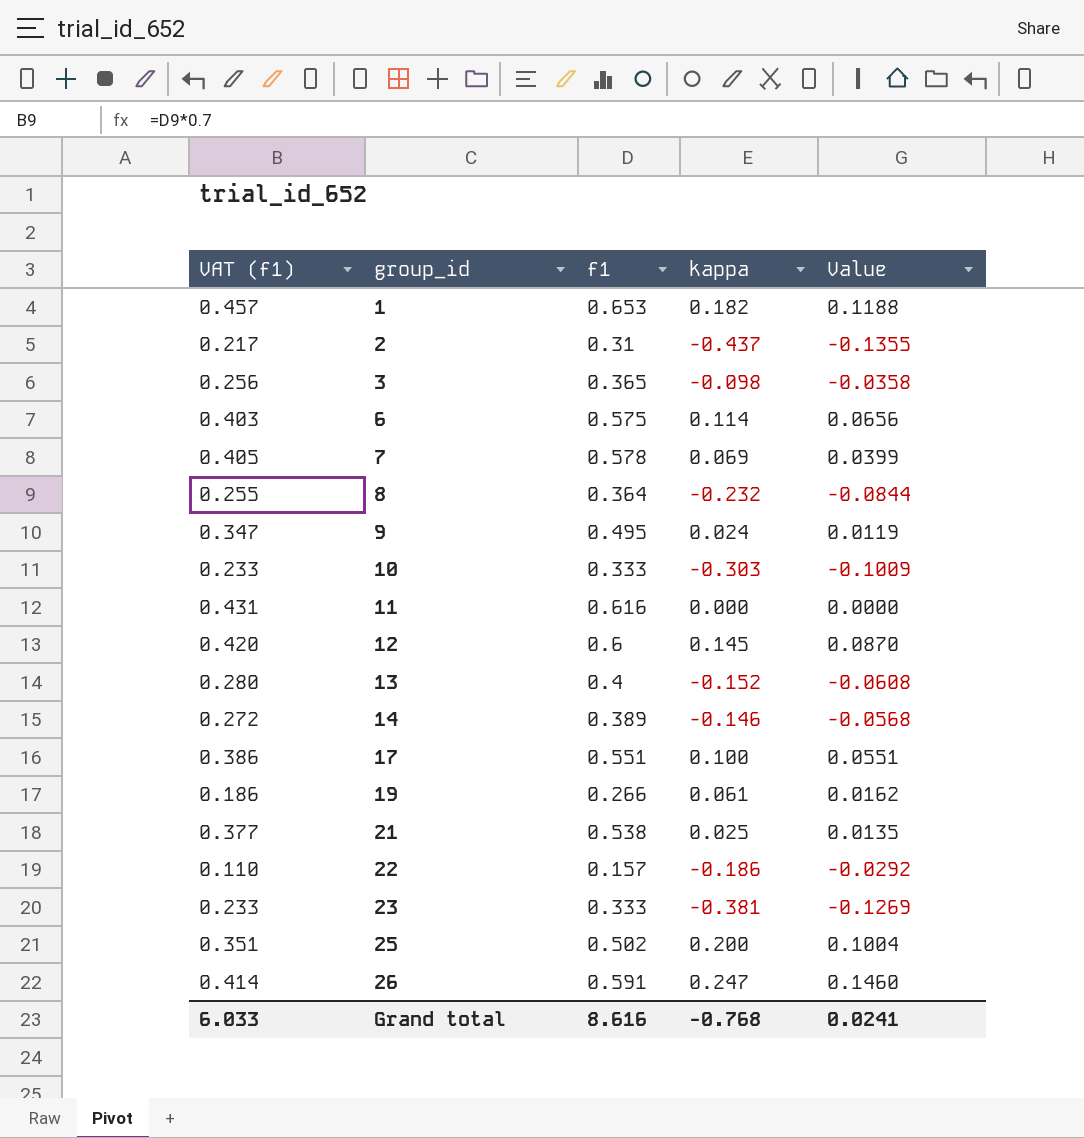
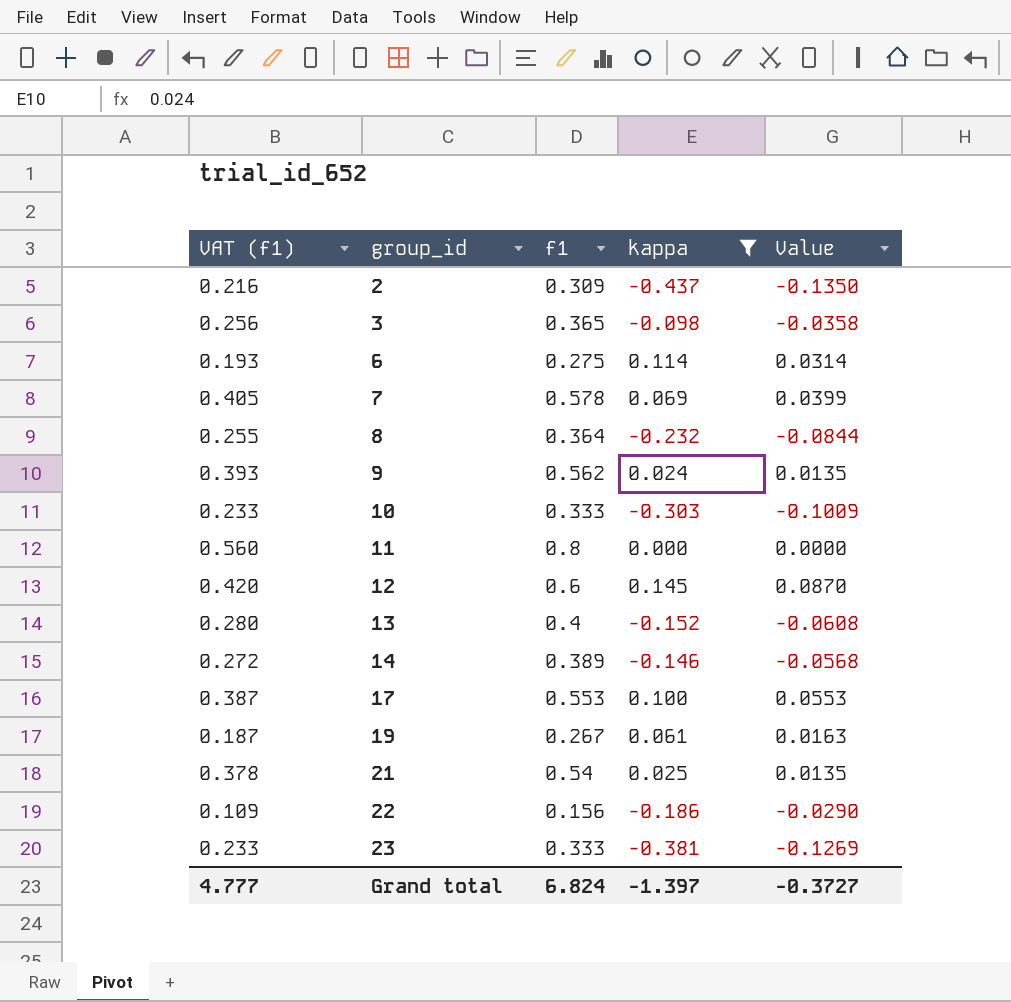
filter: none -> kappa <= 0.145
2 | VAT (f1): 0.217 -> 0.216
2 | f1: 0.31 -> 0.309
2 | Value: -0.1355 -> -0.1350
6 | VAT (f1): 0.403 -> 0.193
6 | f1: 0.575 -> 0.275
6 | Value: 0.0656 -> 0.0314
9 | VAT (f1): 0.347 -> 0.393
9 | f1: 0.495 -> 0.562
9 | Value: 0.0119 -> 0.0135
11 | VAT (f1): 0.431 -> 0.560
11 | f1: 0.616 -> 0.8
17 | VAT (f1): 0.386 -> 0.387
17 | f1: 0.551 -> 0.553
17 | Value: 0.0551 -> 0.0553
19 | VAT (f1): 0.186 -> 0.187
19 | f1: 0.266 -> 0.267
19 | Value: 0.0162 -> 0.0163
21 | VAT (f1): 0.377 -> 0.378
21 | f1: 0.538 -> 0.54
22 | VAT (f1): 0.110 -> 0.109
22 | f1: 0.157 -> 0.156
22 | Value: -0.0292 -> -0.0290
Grand total | VAT (f1): 6.033 -> 4.777
Grand total | f1: 8.616 -> 6.824
Grand total | kappa: -0.768 -> -1.397
Grand total | Value: 0.0241 -> -0.3727

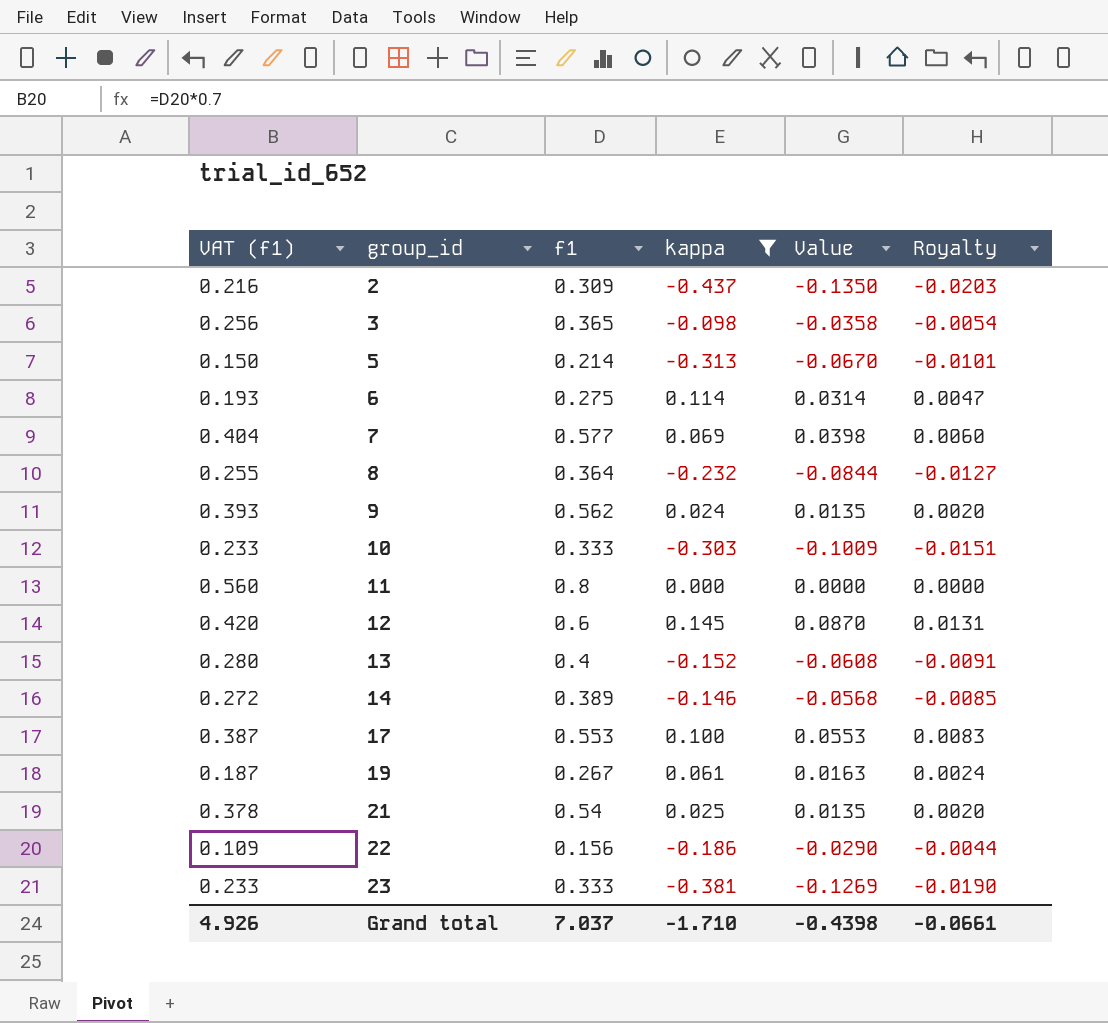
column Royalty | formula: none -> [Value] * 0.15
row 5: none -> 0.150 | 0.214 | -0.313 | -0.0670 | -0.0101
7 | VAT (f1): 0.405 -> 0.404
7 | f1: 0.578 -> 0.577
7 | Value: 0.0399 -> 0.0398
Grand total | VAT (f1): 4.777 -> 4.926
Grand total | f1: 6.824 -> 7.037
Grand total | kappa: -1.397 -> -1.710
Grand total | Value: -0.3727 -> -0.4398

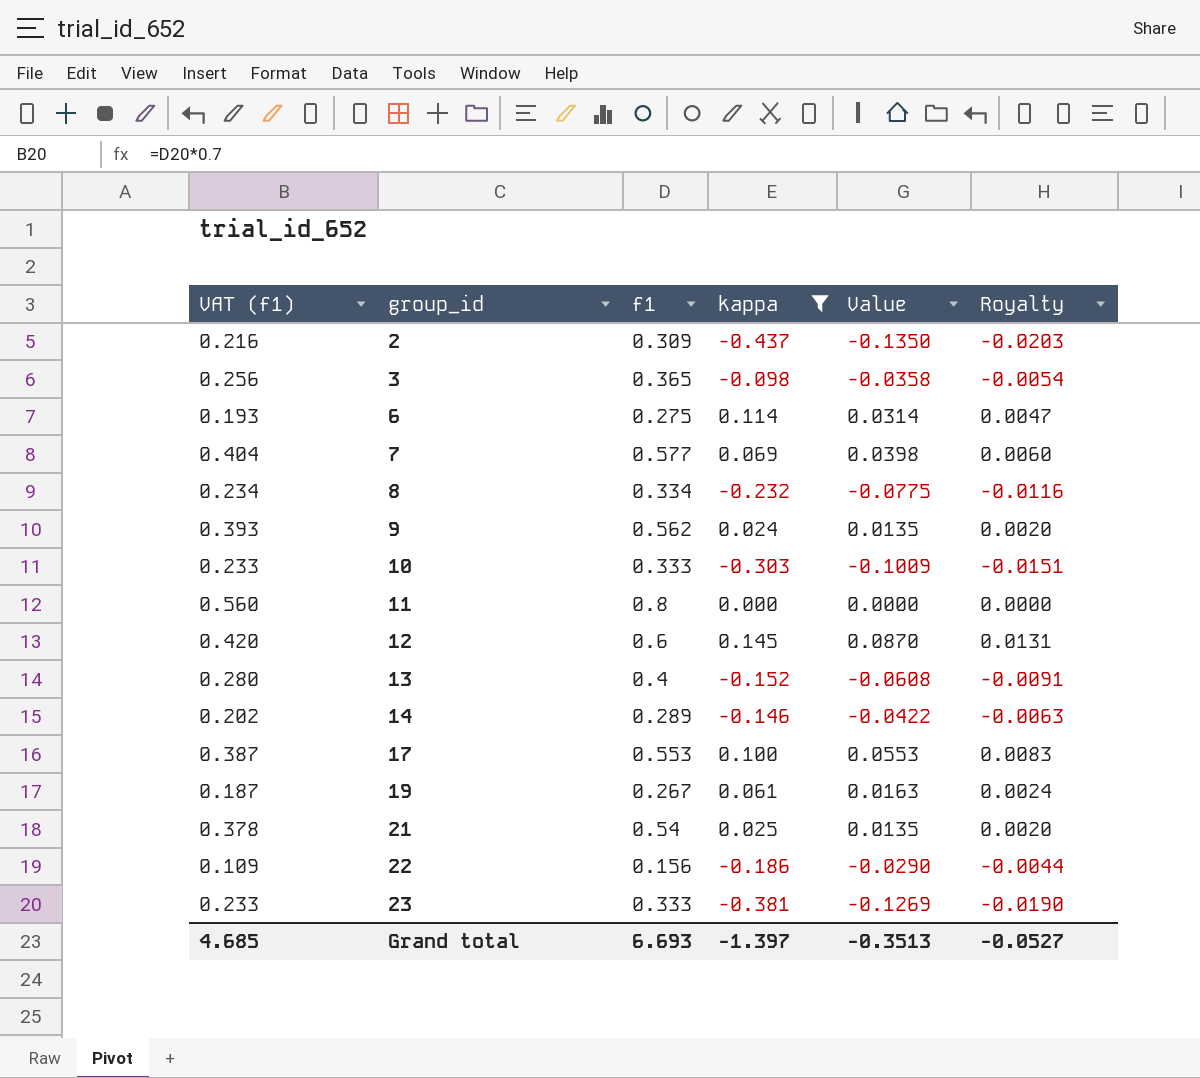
row 5: 0.150 | 0.214 | -0.313 | -0.0670 | -0.0101 -> none
8 | VAT (f1): 0.255 -> 0.234
8 | f1: 0.364 -> 0.334
8 | Value: -0.0844 -> -0.0775
8 | Royalty: -0.0127 -> -0.0116
14 | VAT (f1): 0.272 -> 0.202
14 | f1: 0.389 -> 0.289
14 | Value: -0.0568 -> -0.0422
14 | Royalty: -0.0085 -> -0.0063
Grand total | VAT (f1): 4.926 -> 4.685
Grand total | f1: 7.037 -> 6.693
Grand total | kappa: -1.710 -> -1.397
Grand total | Value: -0.4398 -> -0.3513
Grand total | Royalty: -0.0661 -> -0.0527

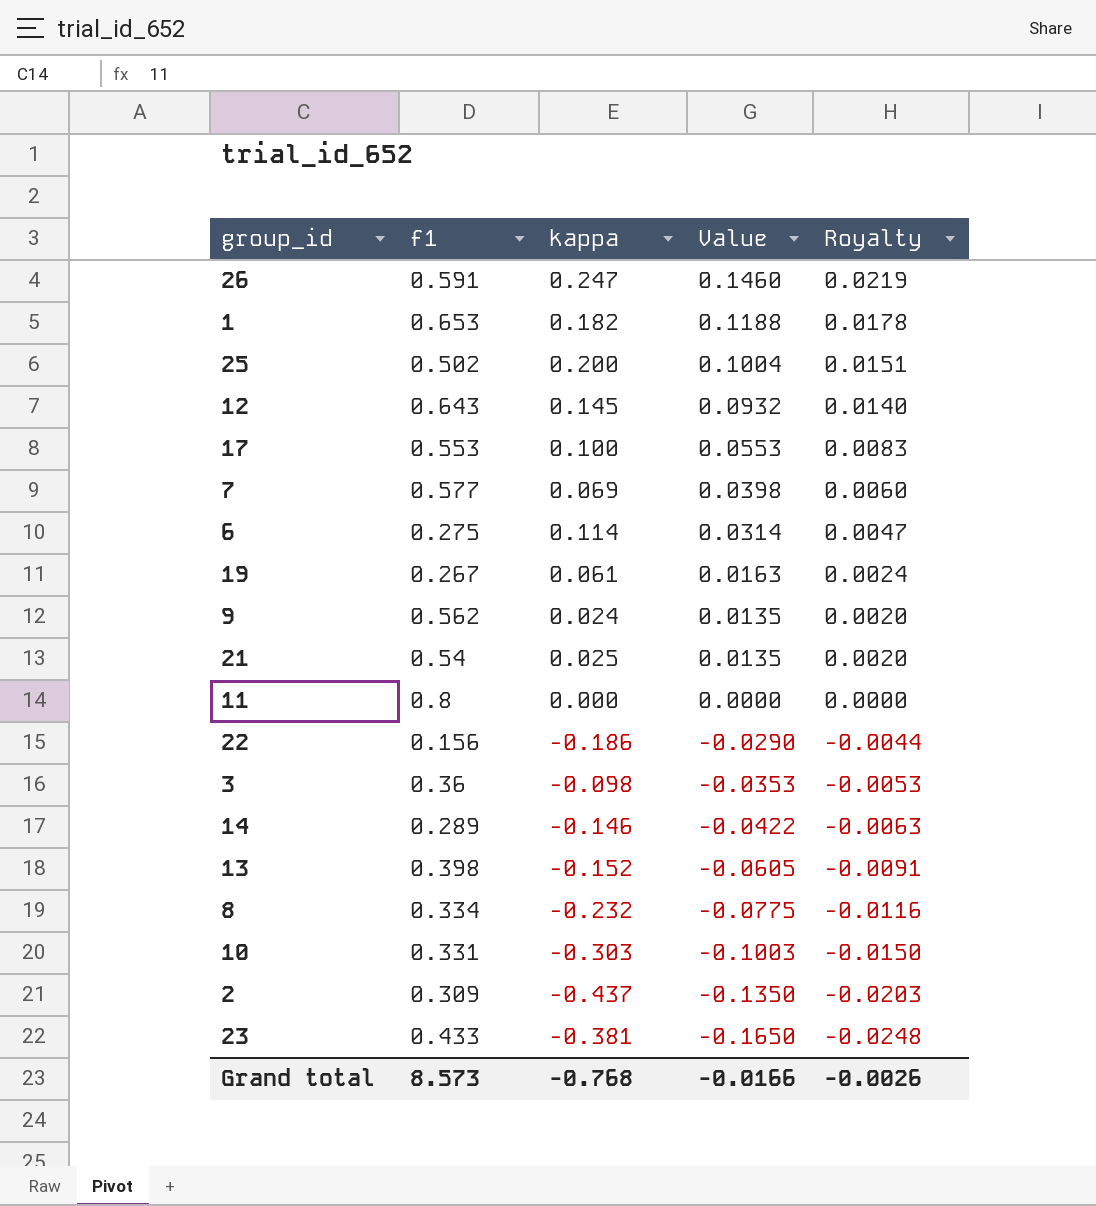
filter: kappa <= 0.145 -> none
row order: group_id ascending -> Value descending
column VAT (f1) | formula: [f1] * 0.7 -> none
12 | f1: 0.6 -> 0.643
12 | Value: 0.0870 -> 0.0932
12 | Royalty: 0.0131 -> 0.0140
3 | f1: 0.365 -> 0.36
3 | Value: -0.0358 -> -0.0353
3 | Royalty: -0.0054 -> -0.0053
13 | f1: 0.4 -> 0.398
13 | Value: -0.0608 -> -0.0605
10 | f1: 0.333 -> 0.331
10 | Value: -0.1009 -> -0.1003
10 | Royalty: -0.0151 -> -0.0150
23 | f1: 0.333 -> 0.433
23 | Value: -0.1269 -> -0.1650
23 | Royalty: -0.0190 -> -0.0248
Grand total | f1: 6.693 -> 8.573
Grand total | kappa: -1.397 -> -0.768
Grand total | Value: -0.3513 -> -0.0166
Grand total | Royalty: -0.0527 -> -0.0026

